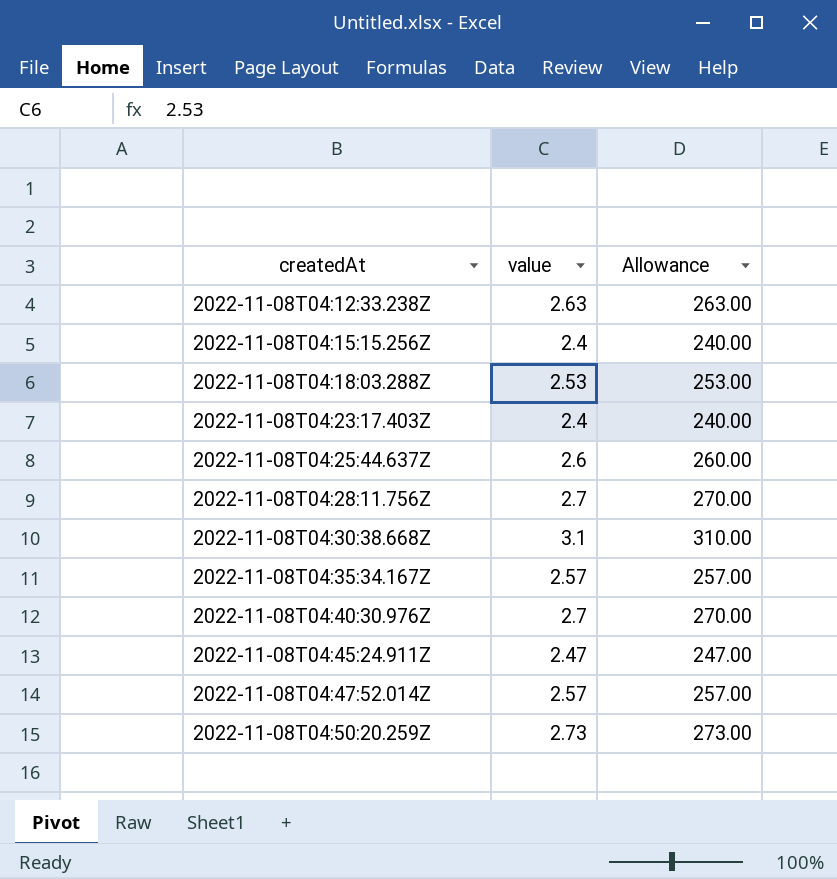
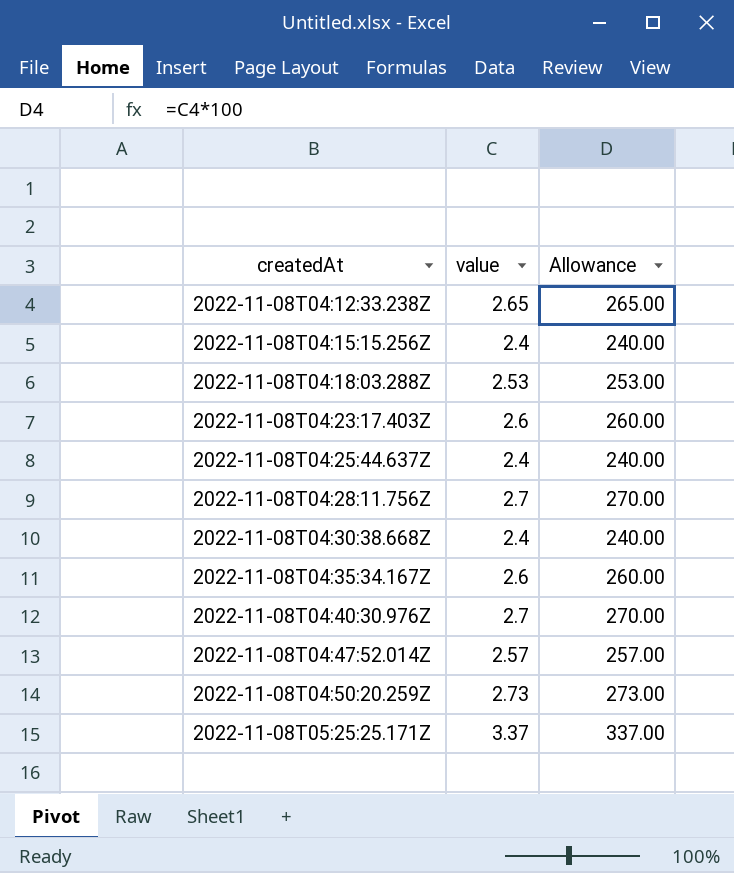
row 2022-11-08T04:45:24.911Z: 2.47 | 247.00 -> none
2022-11-08T04:12:33.238Z | value: 2.63 -> 2.65
2022-11-08T04:12:33.238Z | Allowance: 263.00 -> 265.00
2022-11-08T04:23:17.403Z | value: 2.4 -> 2.6
2022-11-08T04:23:17.403Z | Allowance: 240.00 -> 260.00
2022-11-08T04:25:44.637Z | value: 2.6 -> 2.4
2022-11-08T04:25:44.637Z | Allowance: 260.00 -> 240.00
2022-11-08T04:30:38.668Z | value: 3.1 -> 2.4
2022-11-08T04:30:38.668Z | Allowance: 310.00 -> 240.00
2022-11-08T04:35:34.167Z | value: 2.57 -> 2.6
2022-11-08T04:35:34.167Z | Allowance: 257.00 -> 260.00
row 2022-11-08T05:25:25.171Z: none -> 3.37 | 337.00

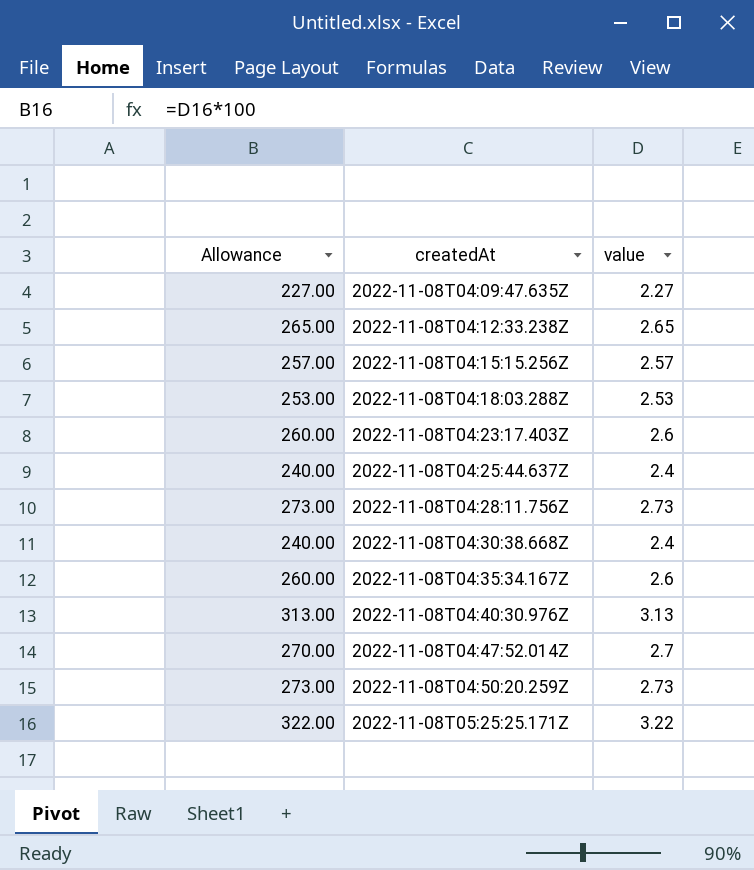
column Allowance | position: 3 -> 1
row 2022-11-08T04:09:47.635Z: none -> 227.00 | 2.27
2022-11-08T04:15:15.256Z | Allowance: 240.00 -> 257.00
2022-11-08T04:15:15.256Z | value: 2.4 -> 2.57
2022-11-08T04:28:11.756Z | Allowance: 270.00 -> 273.00
2022-11-08T04:28:11.756Z | value: 2.7 -> 2.73
2022-11-08T04:40:30.976Z | Allowance: 270.00 -> 313.00
2022-11-08T04:40:30.976Z | value: 2.7 -> 3.13
2022-11-08T04:47:52.014Z | Allowance: 257.00 -> 270.00
2022-11-08T04:47:52.014Z | value: 2.57 -> 2.7
2022-11-08T05:25:25.171Z | Allowance: 337.00 -> 322.00
2022-11-08T05:25:25.171Z | value: 3.37 -> 3.22

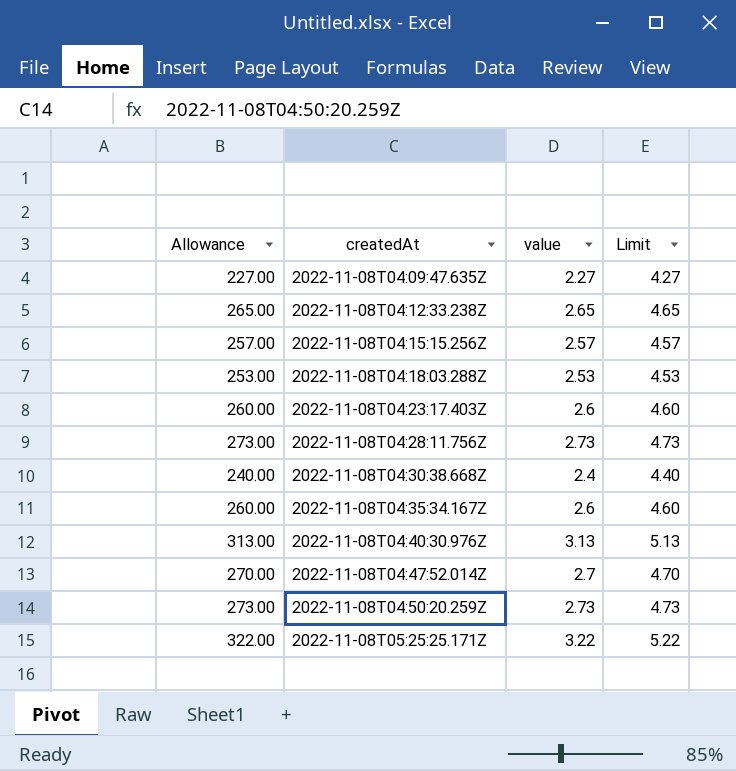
column Limit | formula: none -> [value] + 2
row 2022-11-08T04:25:44.637Z: 240.00 | 2.4 -> none

